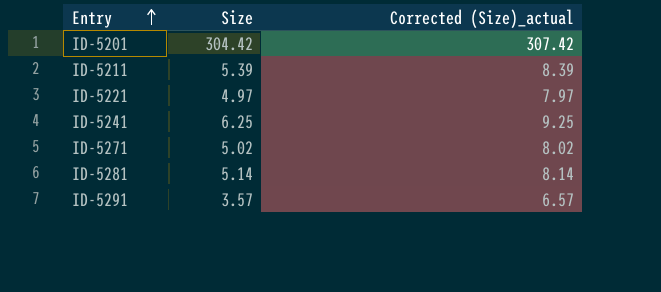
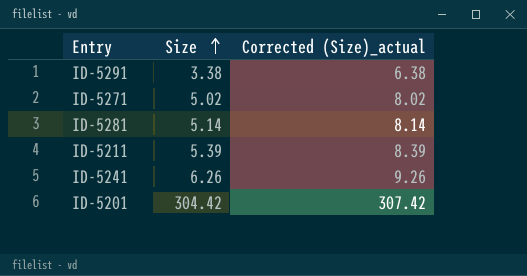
row order: Entry ascending -> Size ascending
row ID-5221: 4.97 | 7.97 -> none
ID-5291 | Size: 3.57 -> 3.38
ID-5291 | Corrected (Size)_actual: 6.57 -> 6.38
ID-5241 | Size: 6.25 -> 6.26
ID-5241 | Corrected (Size)_actual: 9.25 -> 9.26

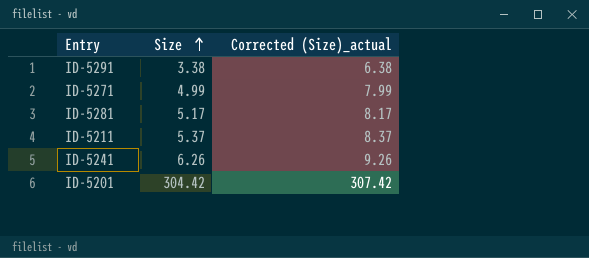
ID-5271 | Size: 5.02 -> 4.99
ID-5271 | Corrected (Size)_actual: 8.02 -> 7.99
ID-5281 | Size: 5.14 -> 5.17
ID-5281 | Corrected (Size)_actual: 8.14 -> 8.17
ID-5211 | Size: 5.39 -> 5.37
ID-5211 | Corrected (Size)_actual: 8.39 -> 8.37

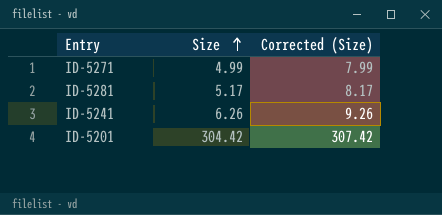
column name: Corrected (Size)_actual -> Corrected (Size)
row ID-5291: 3.38 | 6.38 -> none
row ID-5211: 5.37 | 8.37 -> none

